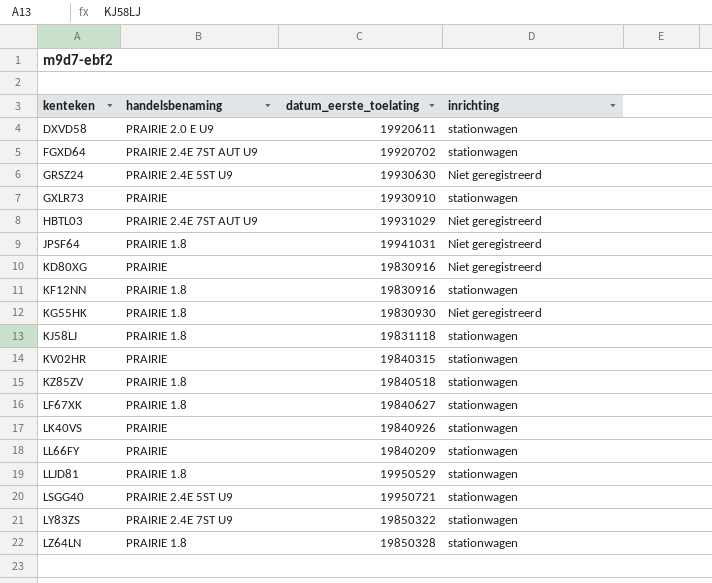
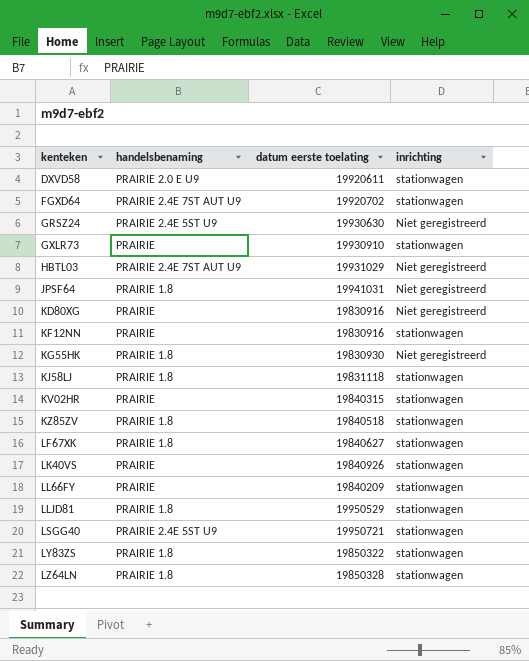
column name: datum_eerste_toelating -> datum eerste toelating
KF12NN | handelsbenaming: PRAIRIE 1.8 -> PRAIRIE
LY83ZS | handelsbenaming: PRAIRIE 2.4E 7ST U9 -> PRAIRIE 1.8

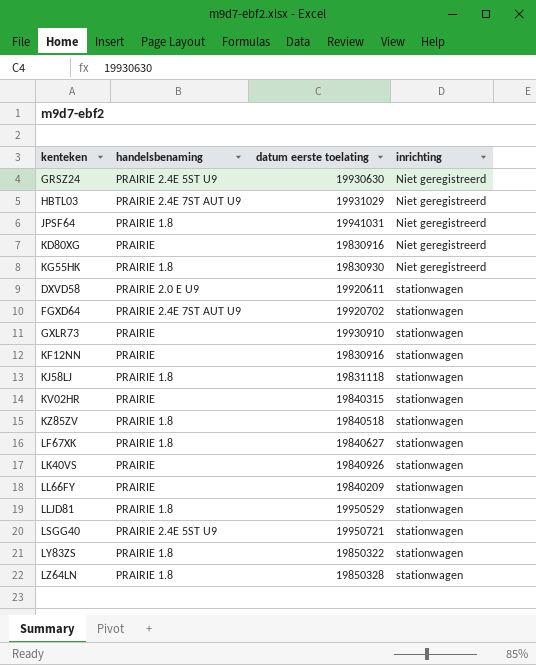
row order: kenteken ascending -> inrichting ascending

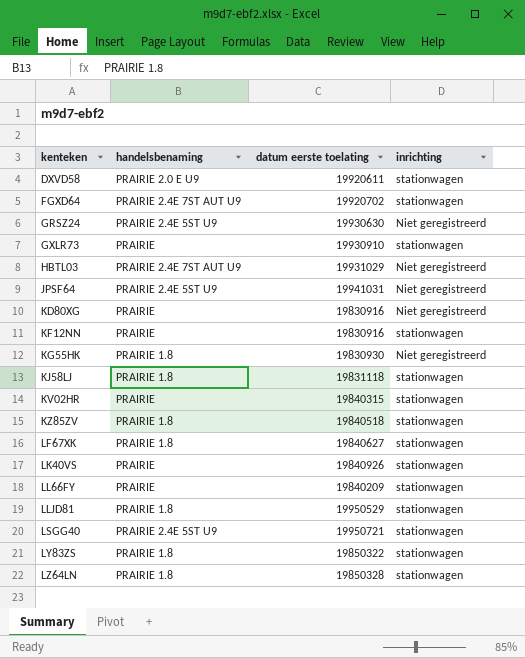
row order: inrichting ascending -> kenteken ascending
JPSF64 | handelsbenaming: PRAIRIE 1.8 -> PRAIRIE 2.4E 5ST U9

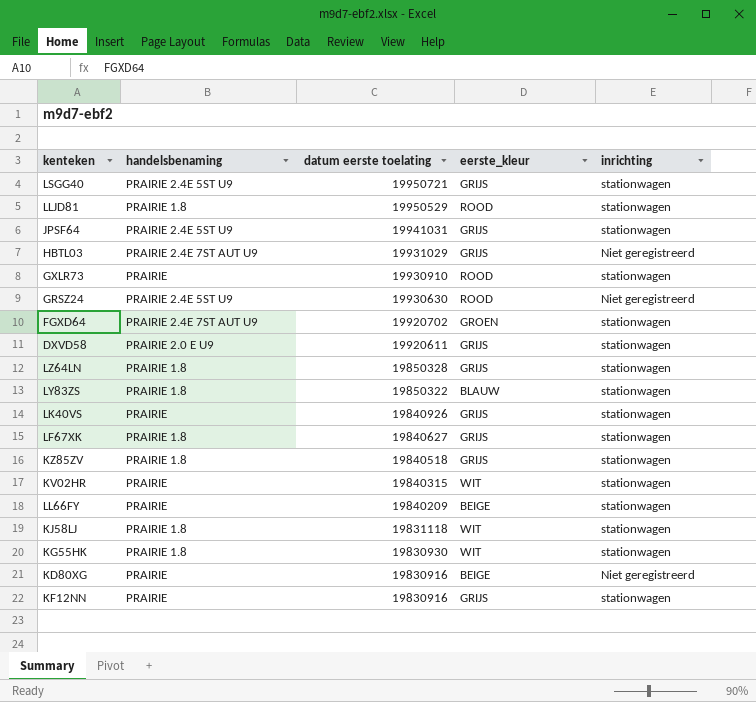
row order: kenteken ascending -> datum eerste toelating descending
column eerste_kleur | position: none -> 4
JPSF64 | inrichting: Niet geregistreerd -> stationwagen
KG55HK | inrichting: Niet geregistreerd -> stationwagen

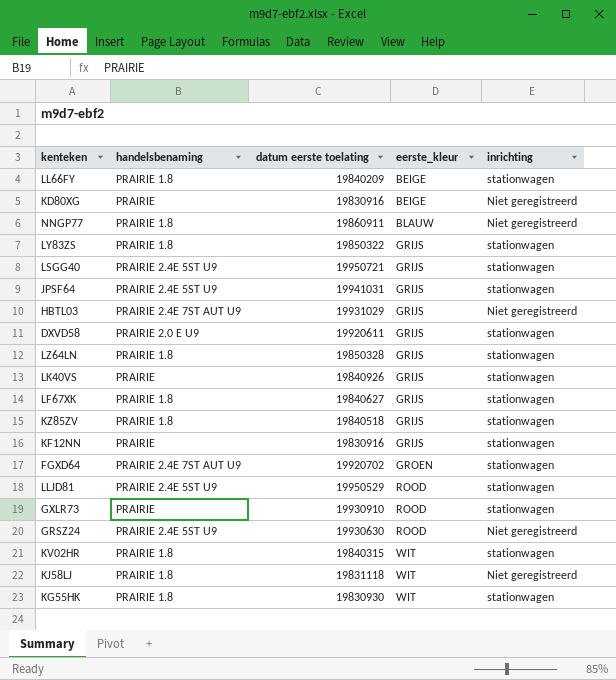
row order: datum eerste toelating descending -> eerste_kleur ascending
LL66FY | handelsbenaming: PRAIRIE -> PRAIRIE 1.8
row NNGP77: none -> PRAIRIE 1.8 | 19860911 | BLAUW | Niet geregistreerd
LY83ZS | eerste_kleur: BLAUW -> GRIJS
LLJD81 | handelsbenaming: PRAIRIE 1.8 -> PRAIRIE 2.4E 5ST U9
KV02HR | handelsbenaming: PRAIRIE -> PRAIRIE 1.8
KJ58LJ | inrichting: stationwagen -> Niet geregistreerd

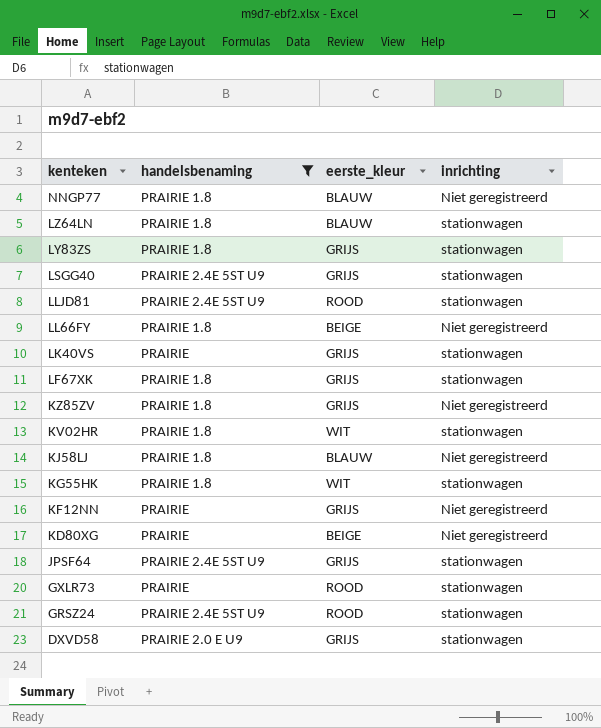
filter: none -> handelsbenaming != PRAIRIE 2.4E 7ST AUT U9
row order: eerste_kleur ascending -> kenteken descending
column datum eerste toelating | position: 3 -> none
LZ64LN | eerste_kleur: GRIJS -> BLAUW
LL66FY | inrichting: stationwagen -> Niet geregistreerd
KZ85ZV | inrichting: stationwagen -> Niet geregistreerd
KJ58LJ | eerste_kleur: WIT -> BLAUW
KF12NN | inrichting: stationwagen -> Niet geregistreerd
GRSZ24 | inrichting: Niet geregistreerd -> stationwagen

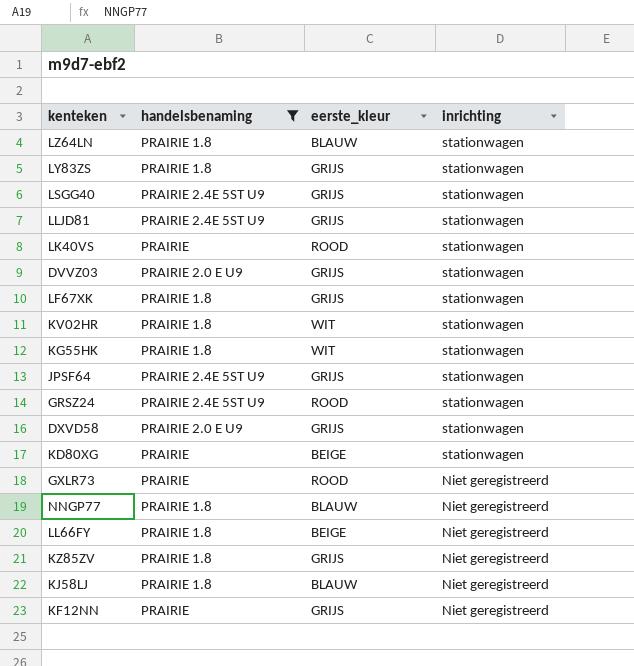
row order: kenteken descending -> inrichting descending
LLJD81 | eerste_kleur: ROOD -> GRIJS
LK40VS | eerste_kleur: GRIJS -> ROOD
row DVVZ03: none -> PRAIRIE 2.0 E U9 | GRIJS | stationwagen
KD80XG | inrichting: Niet geregistreerd -> stationwagen
GXLR73 | inrichting: stationwagen -> Niet geregistreerd

